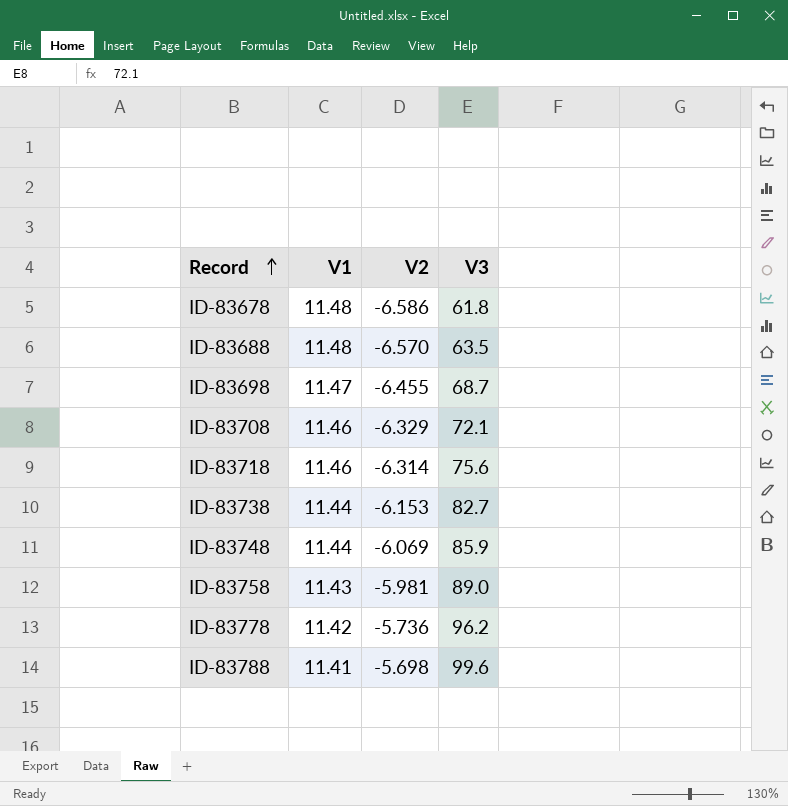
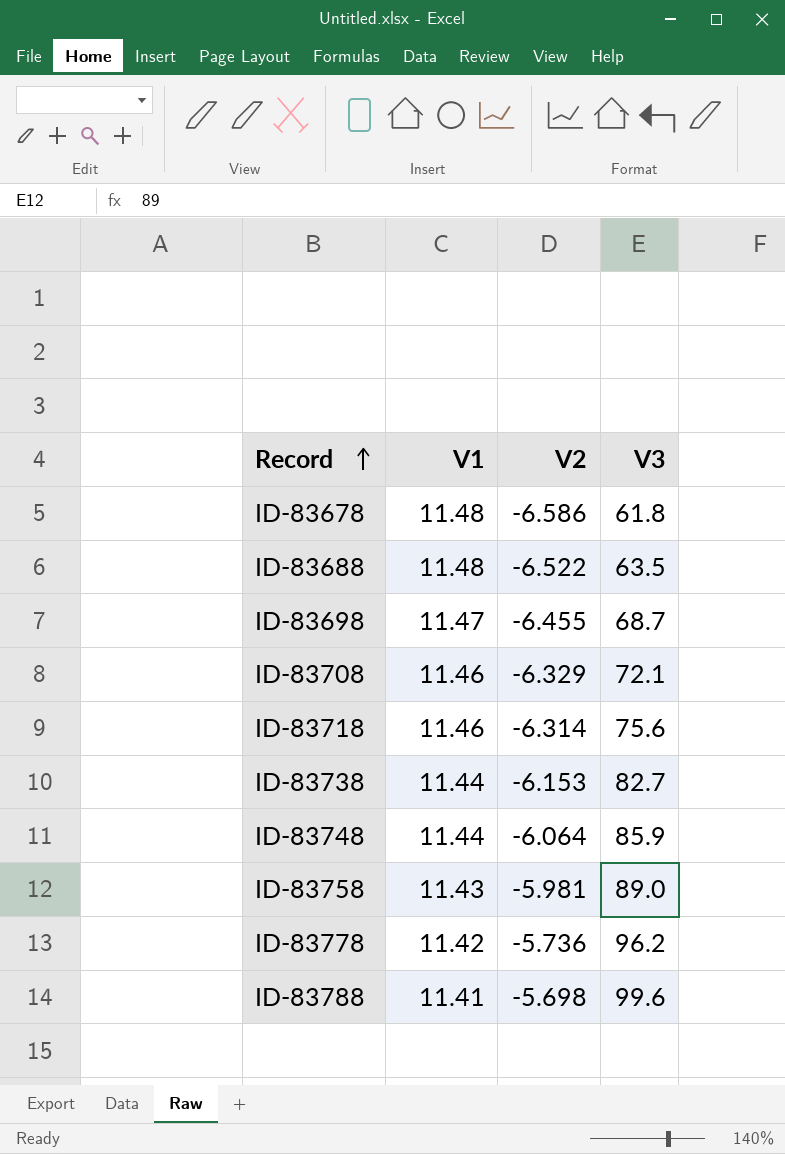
ID-83688 | V2: -6.570 -> -6.522
ID-83748 | V2: -6.069 -> -6.064

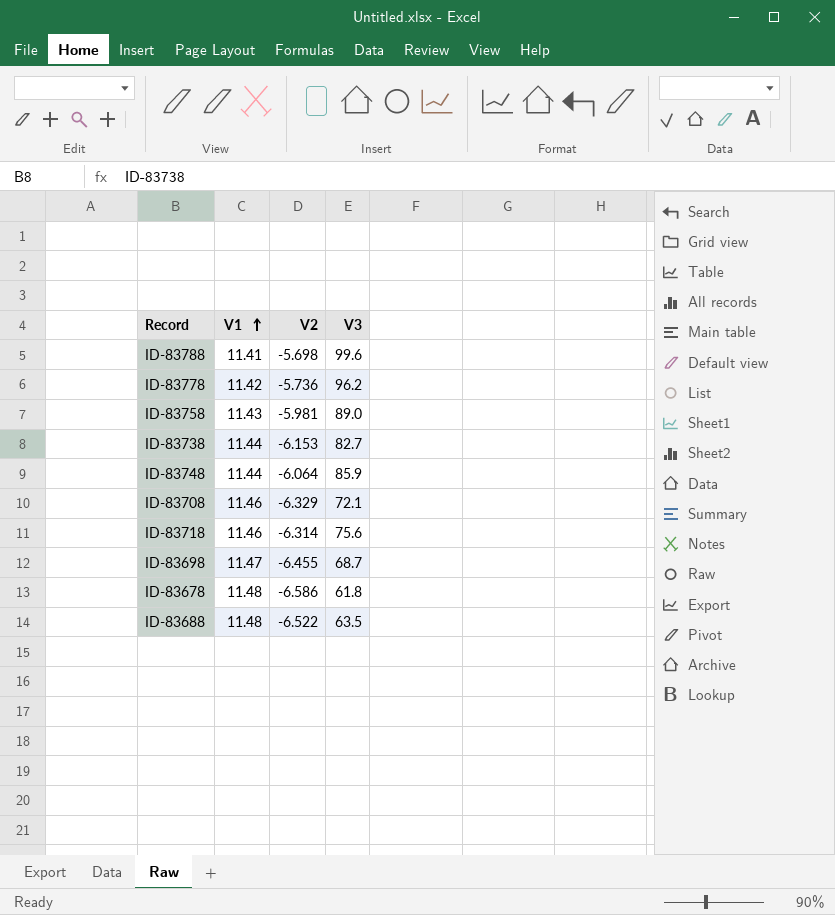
row order: Record ascending -> V1 ascending

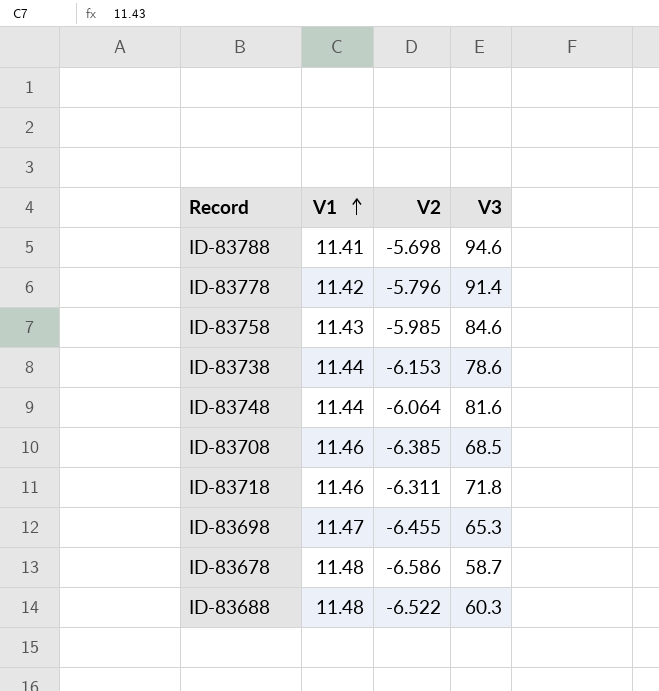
ID-83788 | V3: 99.6 -> 94.6
ID-83778 | V2: -5.736 -> -5.796
ID-83778 | V3: 96.2 -> 91.4
ID-83758 | V2: -5.981 -> -5.985
ID-83758 | V3: 89.0 -> 84.6
ID-83738 | V3: 82.7 -> 78.6
ID-83748 | V3: 85.9 -> 81.6
ID-83708 | V2: -6.329 -> -6.385
ID-83708 | V3: 72.1 -> 68.5
ID-83718 | V2: -6.314 -> -6.311
ID-83718 | V3: 75.6 -> 71.8
ID-83698 | V3: 68.7 -> 65.3
ID-83678 | V3: 61.8 -> 58.7
ID-83688 | V3: 63.5 -> 60.3

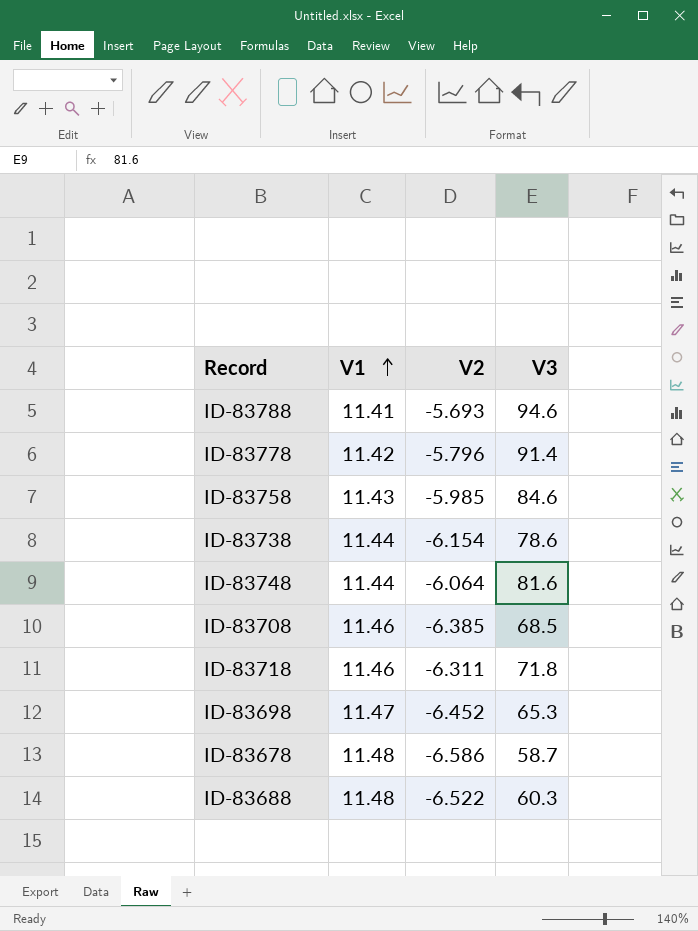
ID-83788 | V2: -5.698 -> -5.693
ID-83738 | V2: -6.153 -> -6.154
ID-83698 | V2: -6.455 -> -6.452

